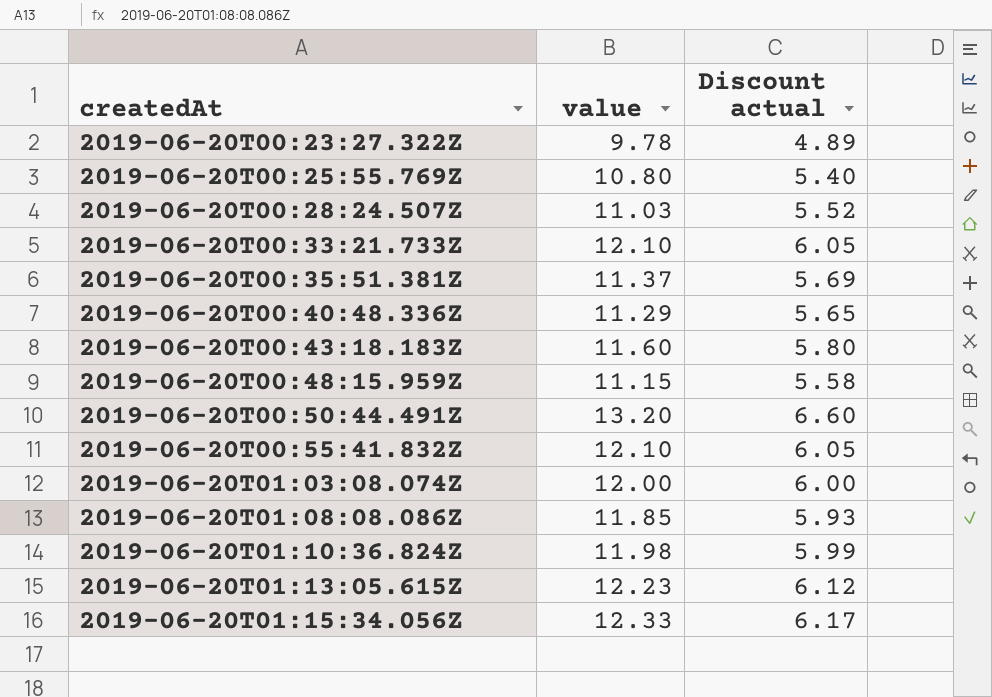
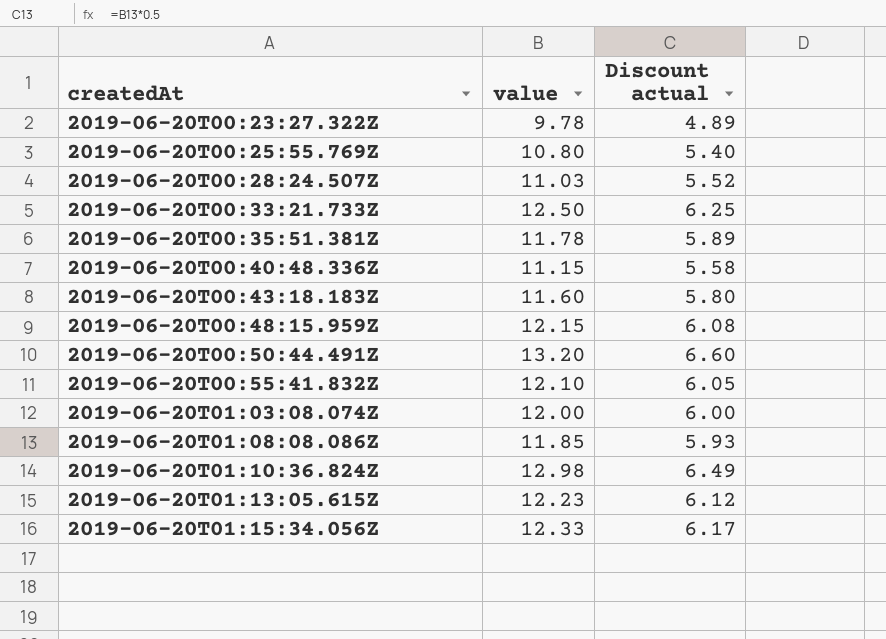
2019-06-20T00:33:21.733Z | value: 12.10 -> 12.50
2019-06-20T00:33:21.733Z | Discount actual: 6.05 -> 6.25
2019-06-20T00:35:51.381Z | value: 11.37 -> 11.78
2019-06-20T00:35:51.381Z | Discount actual: 5.69 -> 5.89
2019-06-20T00:40:48.336Z | value: 11.29 -> 11.15
2019-06-20T00:40:48.336Z | Discount actual: 5.65 -> 5.58
2019-06-20T00:48:15.959Z | value: 11.15 -> 12.15
2019-06-20T00:48:15.959Z | Discount actual: 5.58 -> 6.08
2019-06-20T01:10:36.824Z | value: 11.98 -> 12.98
2019-06-20T01:10:36.824Z | Discount actual: 5.99 -> 6.49

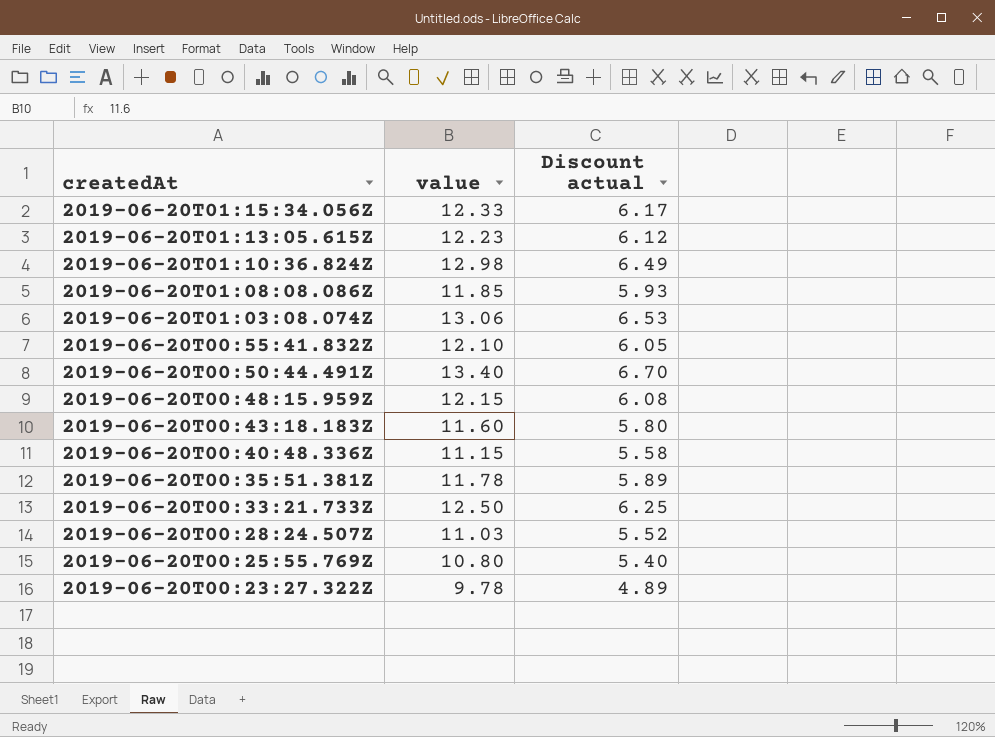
row order: createdAt ascending -> createdAt descending
2019-06-20T01:03:08.074Z | value: 12.00 -> 13.06
2019-06-20T01:03:08.074Z | Discount actual: 6.00 -> 6.53
2019-06-20T00:50:44.491Z | value: 13.20 -> 13.40
2019-06-20T00:50:44.491Z | Discount actual: 6.60 -> 6.70

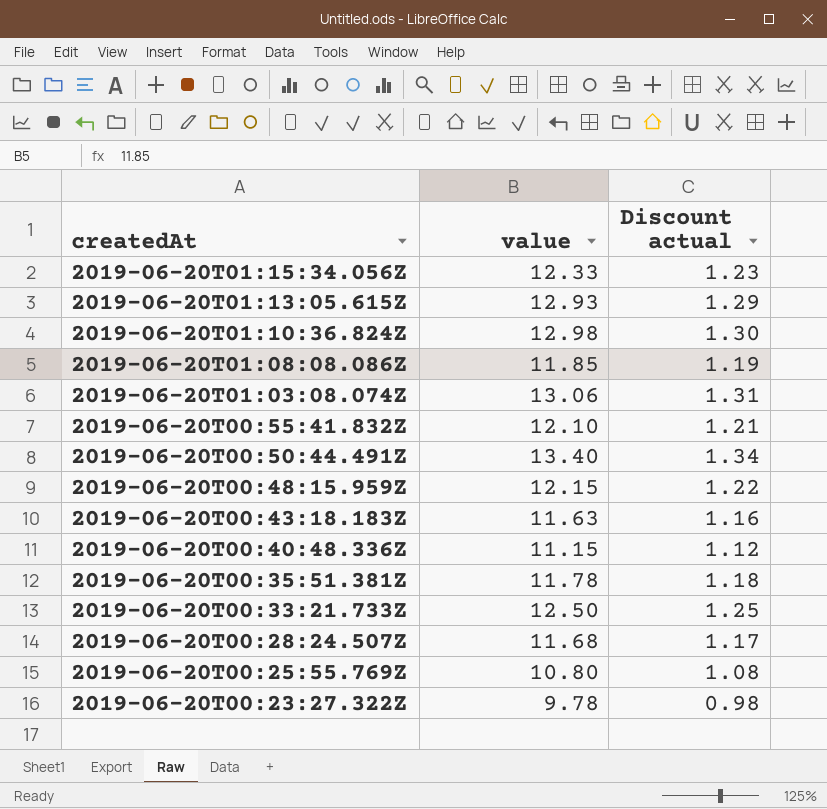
column Discount actual | formula: [value] * 0.5 -> [value] * 0.1
2019-06-20T01:13:05.615Z | value: 12.23 -> 12.93
2019-06-20T00:43:18.183Z | value: 11.60 -> 11.63
2019-06-20T00:28:24.507Z | value: 11.03 -> 11.68

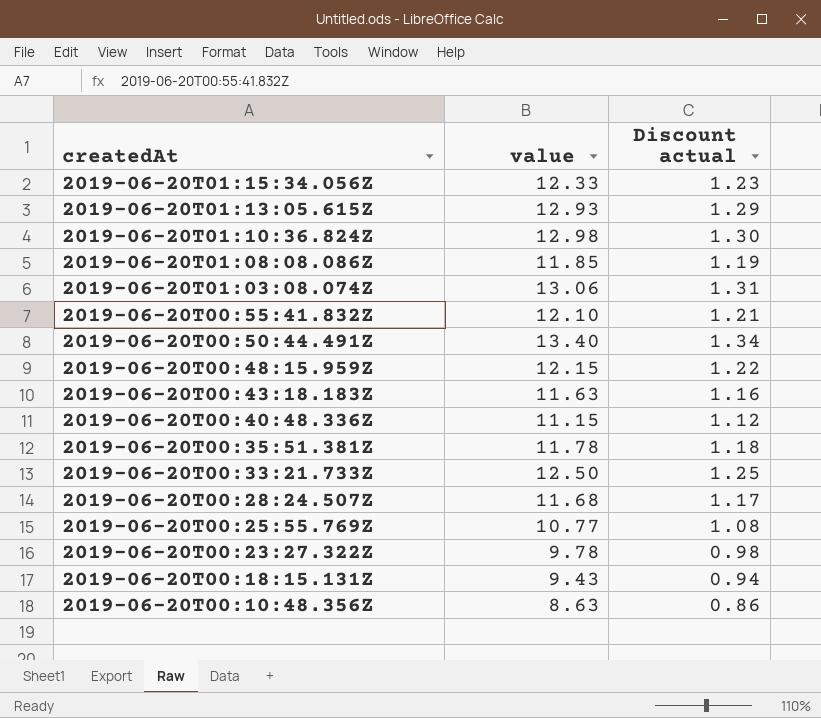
2019-06-20T00:25:55.769Z | value: 10.80 -> 10.77
row 2019-06-20T00:18:15.131Z: none -> 9.43 | 0.94
row 2019-06-20T00:10:48.356Z: none -> 8.63 | 0.86

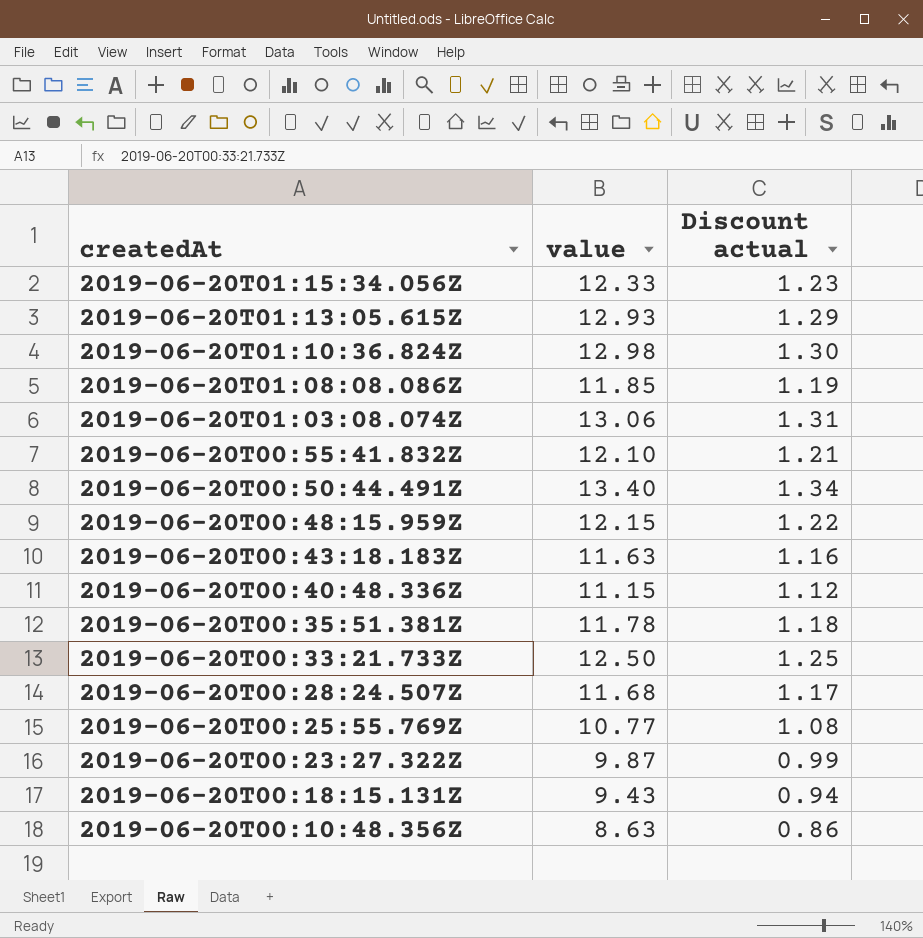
2019-06-20T00:23:27.322Z | value: 9.78 -> 9.87
2019-06-20T00:23:27.322Z | Discount actual: 0.98 -> 0.99

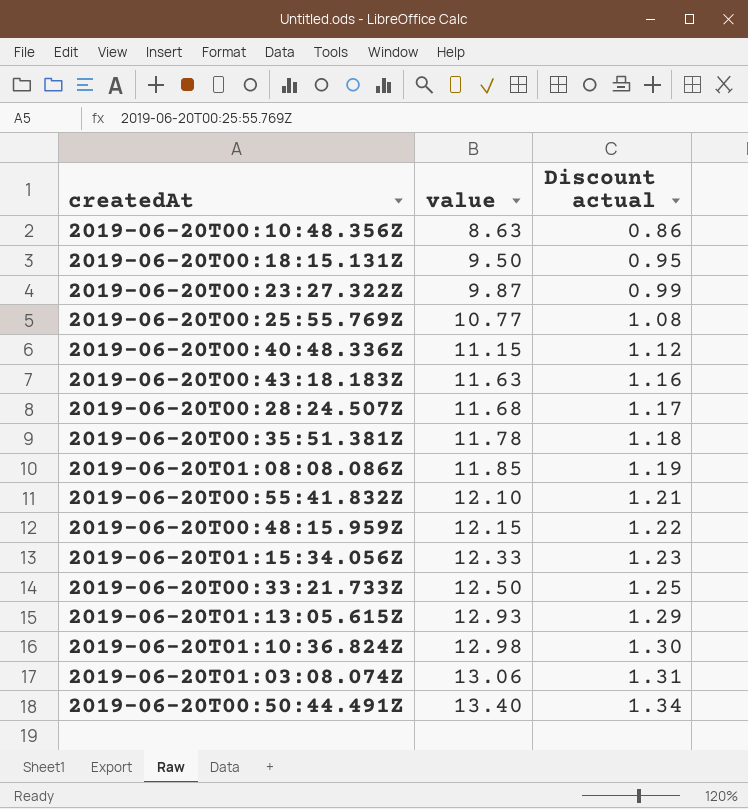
row order: createdAt descending -> value ascending
2019-06-20T00:18:15.131Z | value: 9.43 -> 9.50
2019-06-20T00:18:15.131Z | Discount actual: 0.94 -> 0.95

